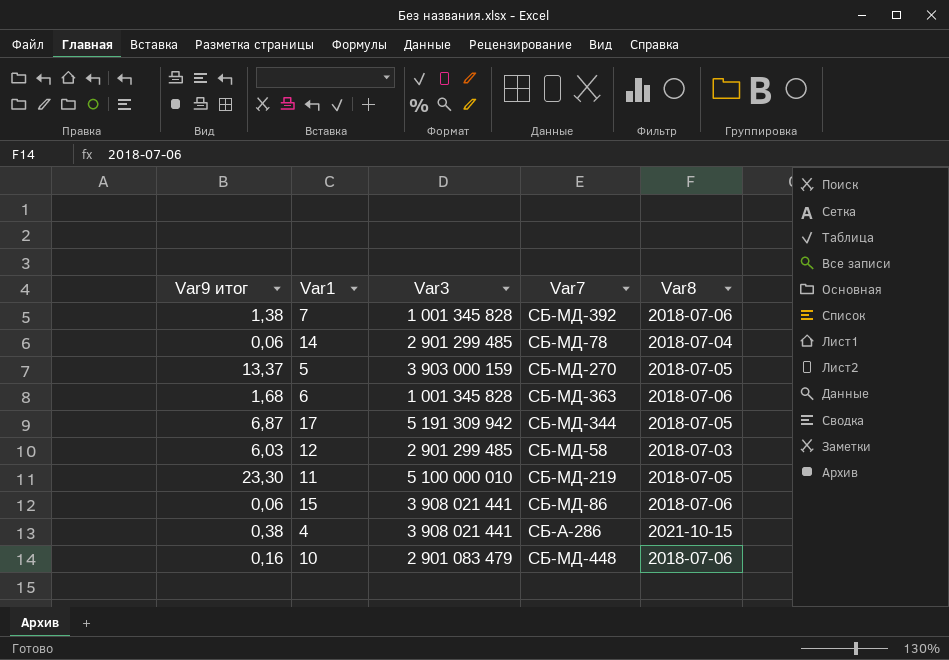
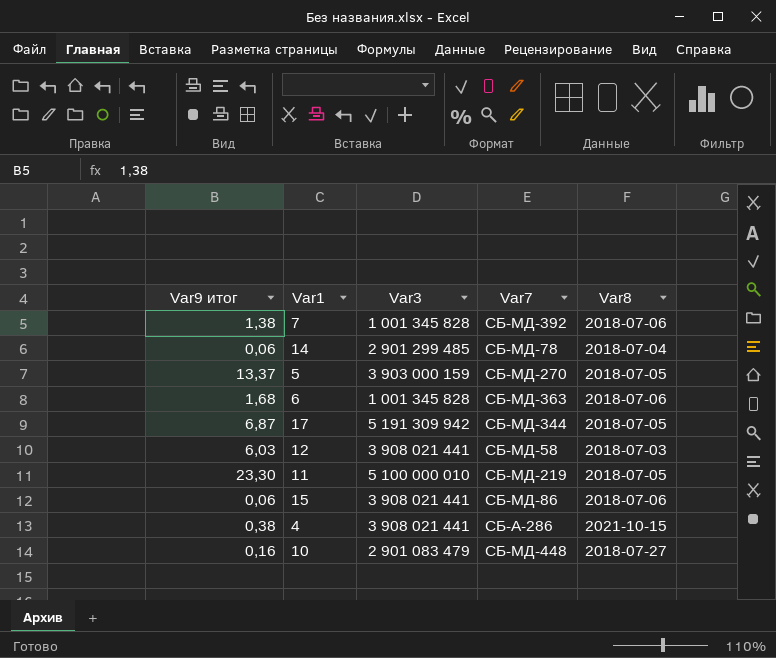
12 | Var3: 2 901 299 485 -> 3 908 021 441
10 | Var8: 2018-07-06 -> 2018-07-27

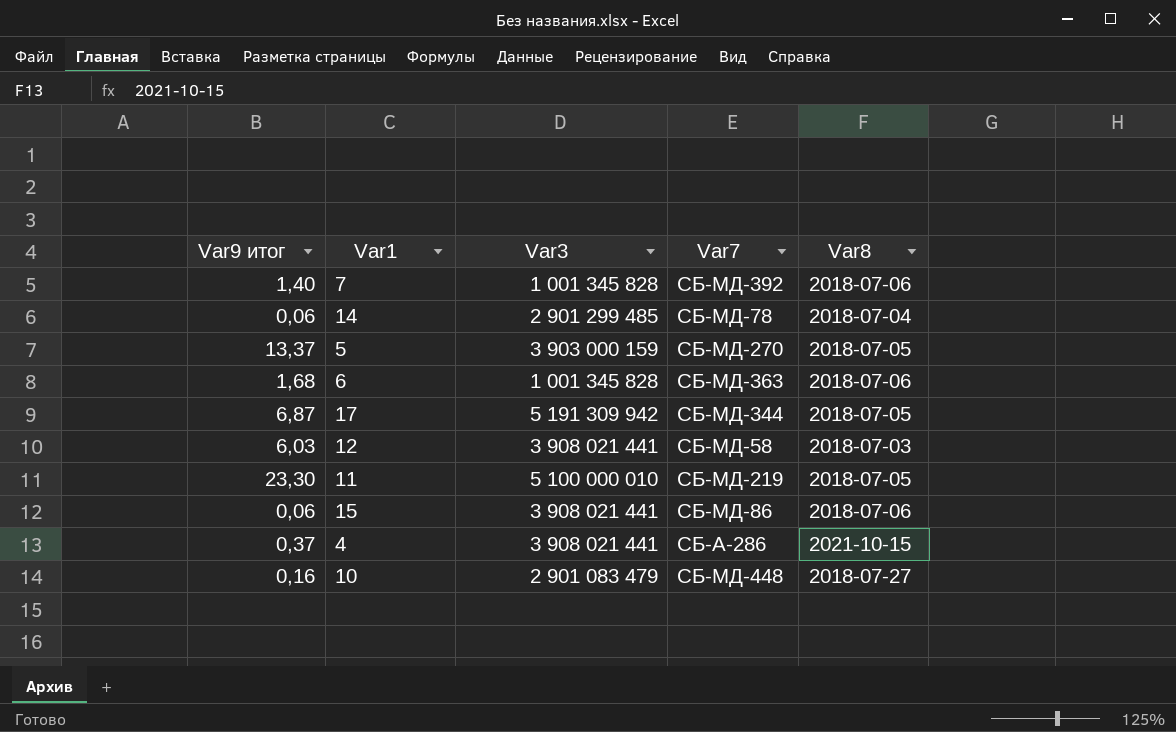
7 | Var9 итог: 1,38 -> 1,40
4 | Var9 итог: 0,38 -> 0,37

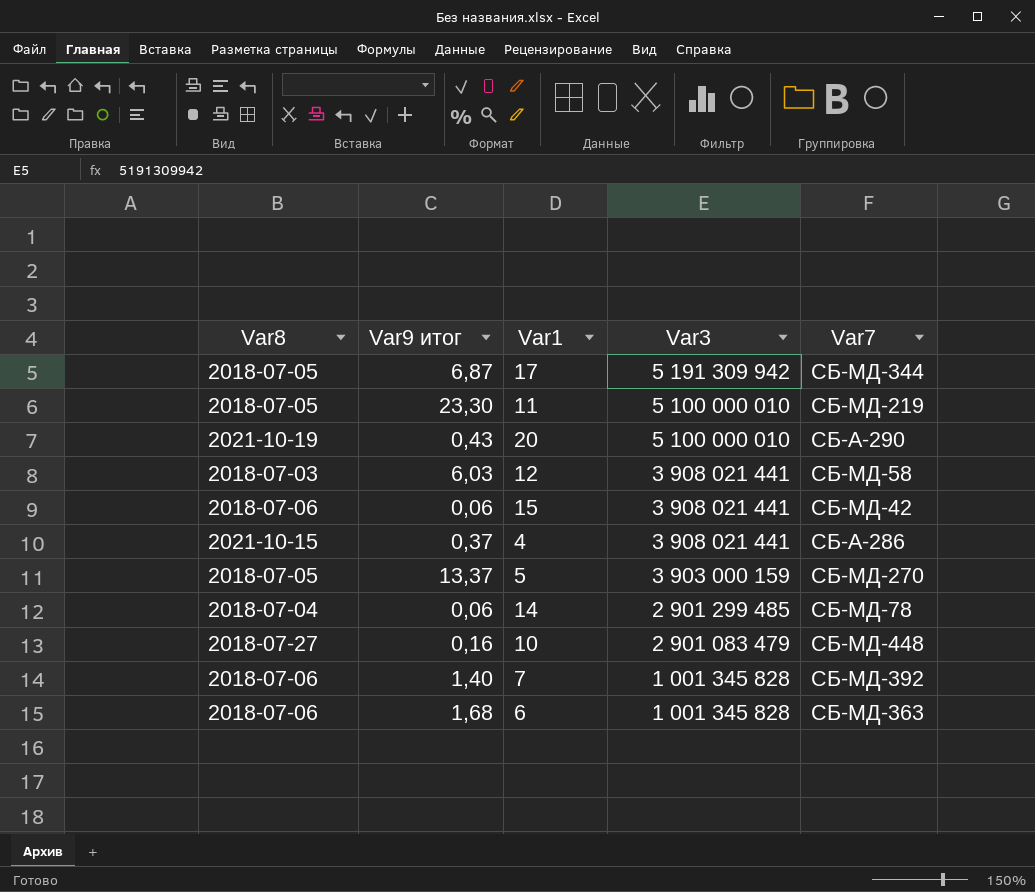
row order: none -> Var3 descending
column Var8 | position: 5 -> 1
row 20: none -> 2021-10-19 | 0,43 | 5 100 000 010 | СБ-А-290
15 | Var7: СБ-МД-86 -> СБ-МД-42

